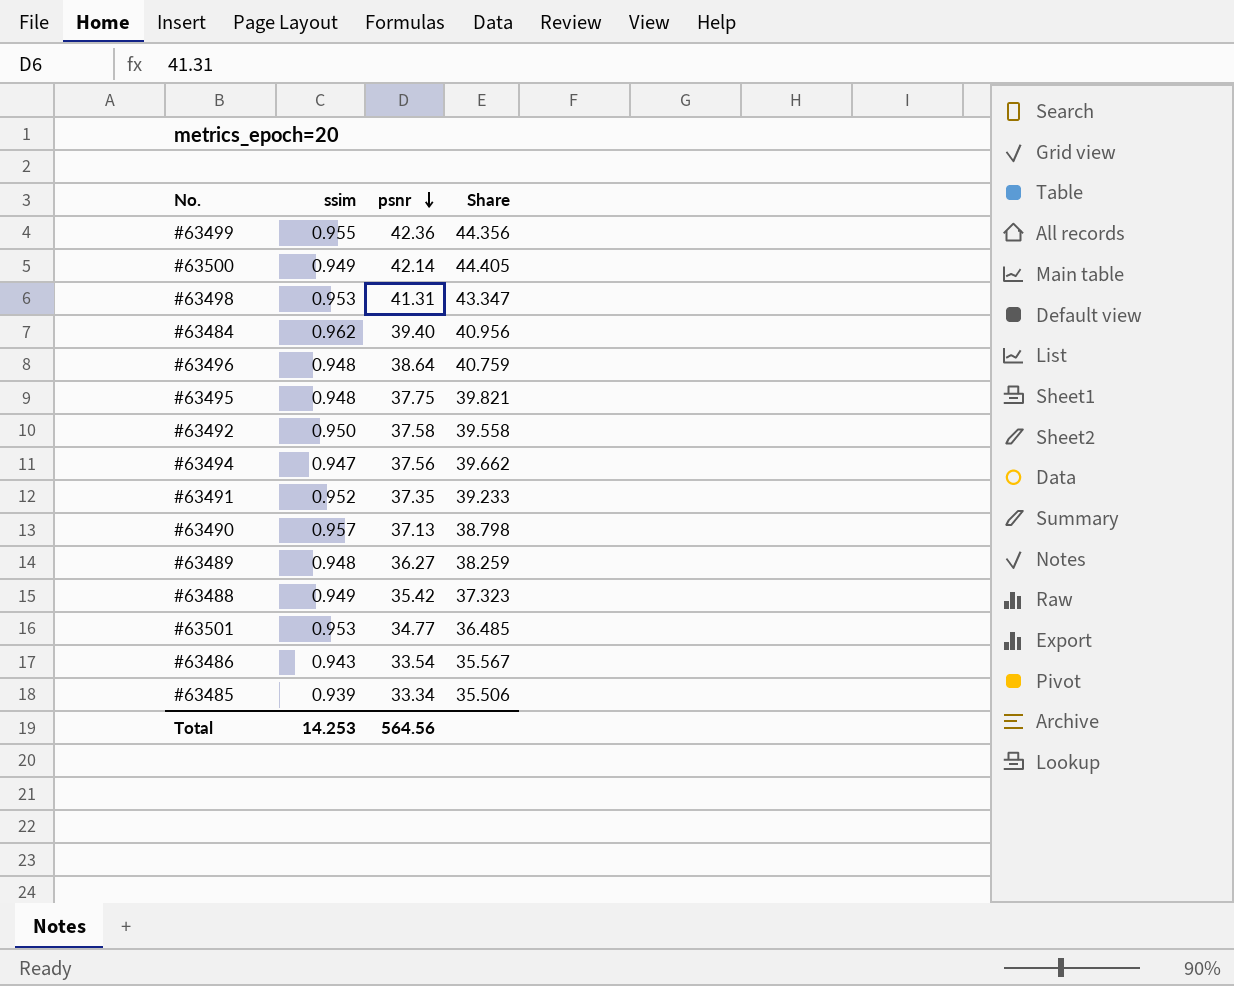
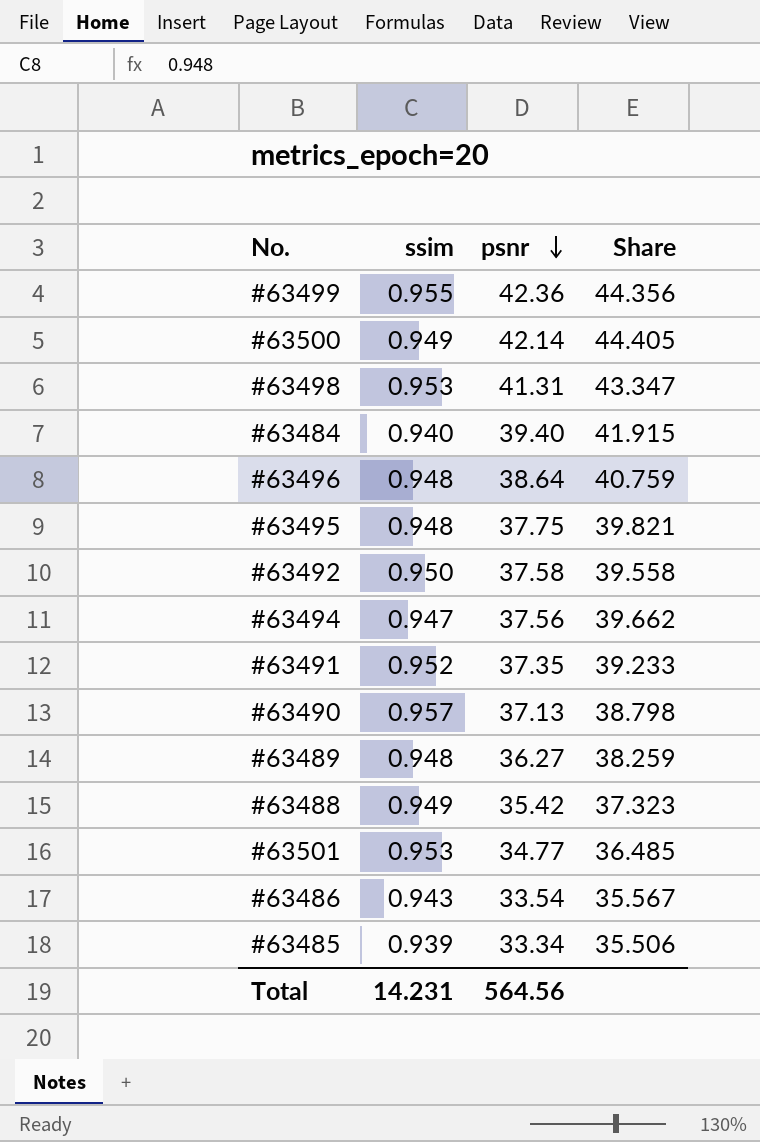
#63484 | ssim: 0.962 -> 0.940
#63484 | Share: 40.956 -> 41.915
Total | ssim: 14.253 -> 14.231

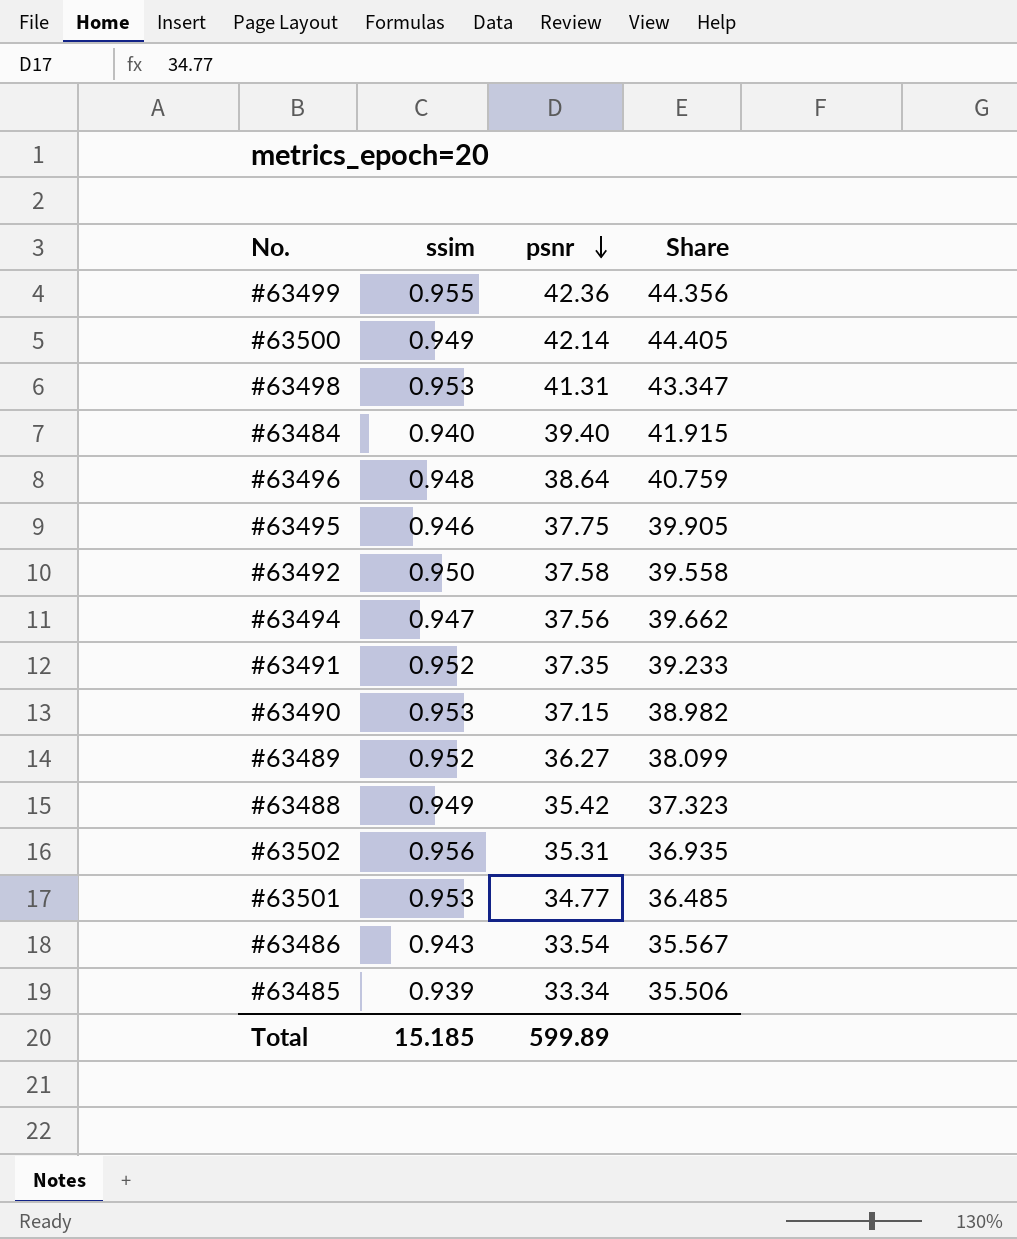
#63495 | ssim: 0.948 -> 0.946
#63495 | Share: 39.821 -> 39.905
#63490 | ssim: 0.957 -> 0.953
#63490 | psnr: 37.13 -> 37.15
#63490 | Share: 38.798 -> 38.982
#63489 | ssim: 0.948 -> 0.952
#63489 | Share: 38.259 -> 38.099
row #63502: none -> 0.956 | 35.31 | 36.935
Total | ssim: 14.231 -> 15.185
Total | psnr: 564.56 -> 599.89

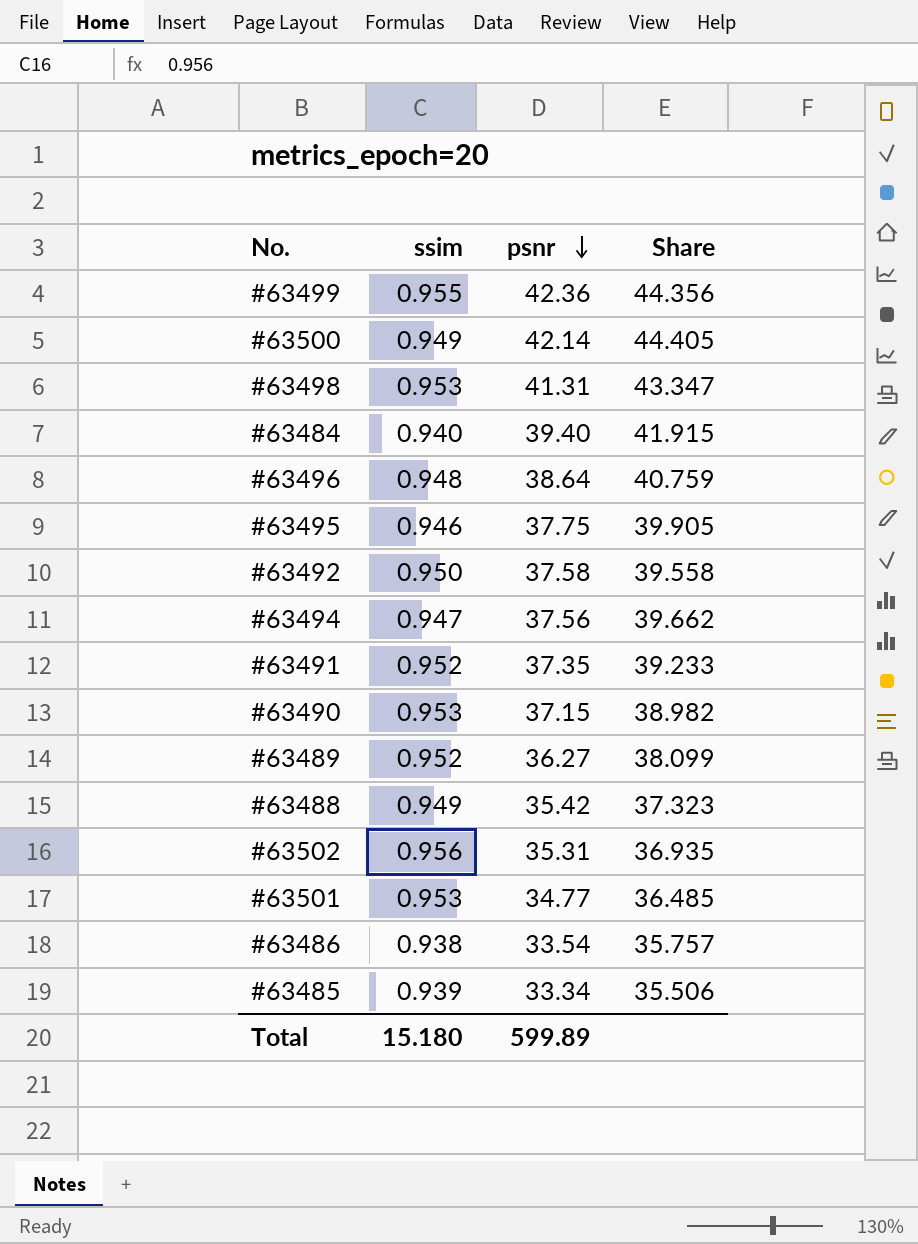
#63486 | ssim: 0.943 -> 0.938
#63486 | Share: 35.567 -> 35.757
Total | ssim: 15.185 -> 15.180

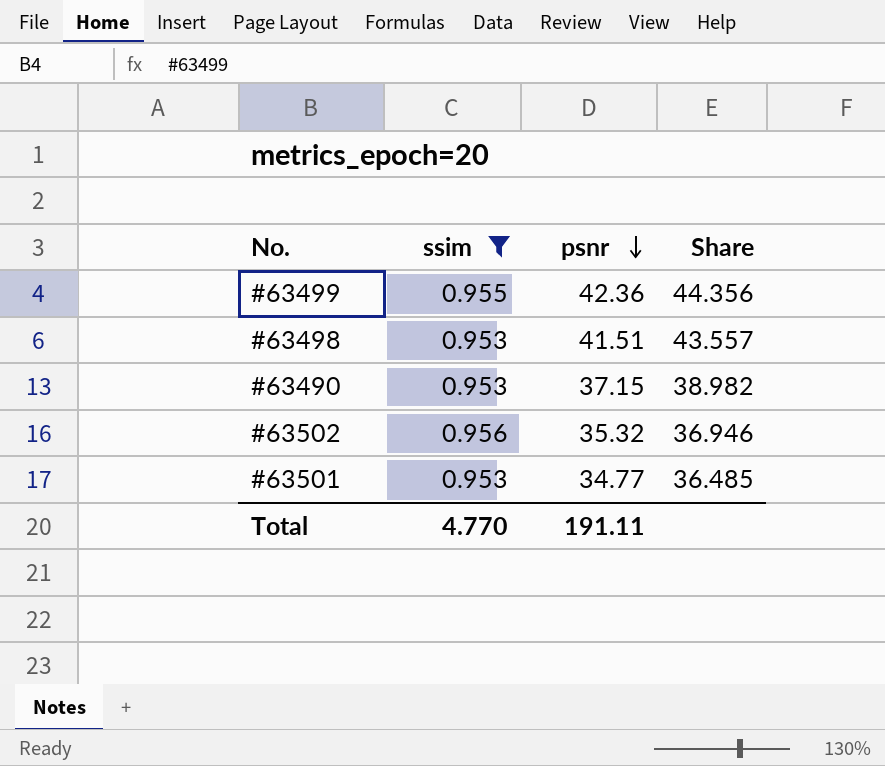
filter: none -> ssim >= 0.953
#63498 | psnr: 41.31 -> 41.51
#63498 | Share: 43.347 -> 43.557
#63502 | psnr: 35.31 -> 35.32
#63502 | Share: 36.935 -> 36.946
Total | ssim: 15.180 -> 4.770
Total | psnr: 599.89 -> 191.11

